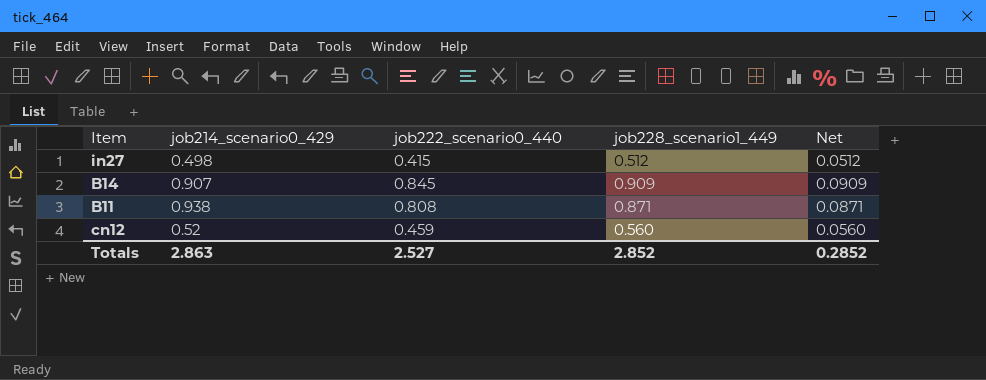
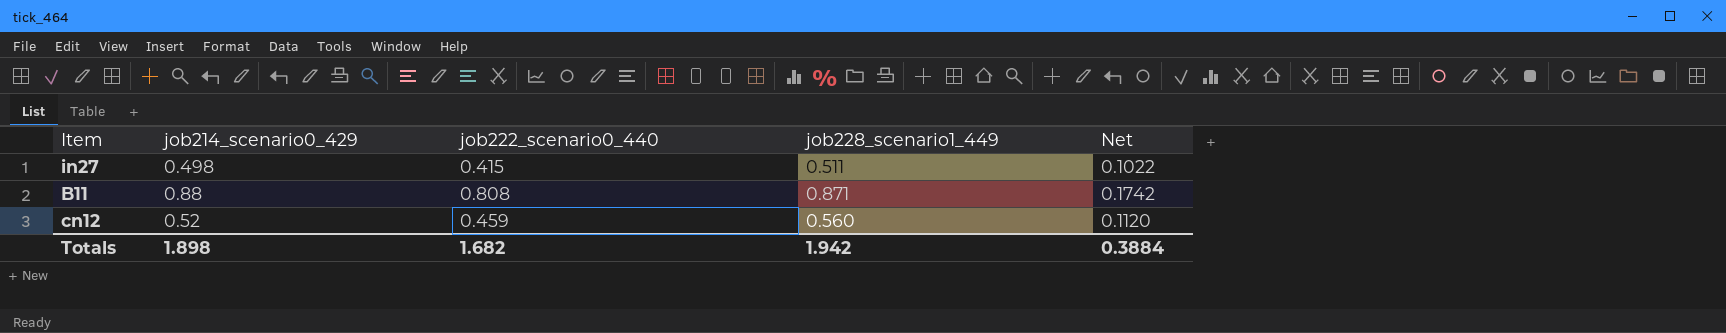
column Net | formula: [job228_scenario1_449] * 0.1 -> [job228_scenario1_449] * 0.2
row B14: 0.907 | 0.845 | 0.909 | 0.0909 -> none
in27 | job228_scenario1_449: 0.512 -> 0.511
B11 | job214_scenario0_429: 0.938 -> 0.88
Totals | job214_scenario0_429: 2.863 -> 1.898
Totals | job222_scenario0_440: 2.527 -> 1.682
Totals | job228_scenario1_449: 2.852 -> 1.942
Totals | Net: 0.2852 -> 0.3884

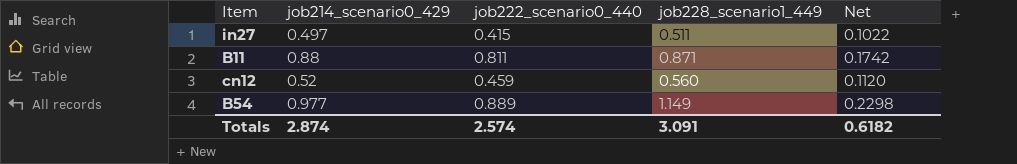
in27 | job214_scenario0_429: 0.498 -> 0.497
B11 | job222_scenario0_440: 0.808 -> 0.811
row B54: none -> 0.977 | 0.889 | 1.149 | 0.2298
Totals | job214_scenario0_429: 1.898 -> 2.874
Totals | job222_scenario0_440: 1.682 -> 2.574
Totals | job228_scenario1_449: 1.942 -> 3.091
Totals | Net: 0.3884 -> 0.6182

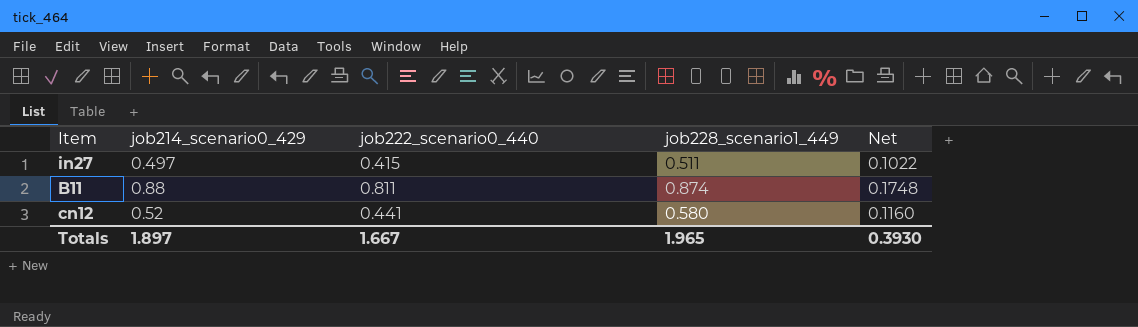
row B54: 0.977 | 0.889 | 1.149 | 0.2298 -> none
B11 | job228_scenario1_449: 0.871 -> 0.874
B11 | Net: 0.1742 -> 0.1748
cn12 | job222_scenario0_440: 0.459 -> 0.441
cn12 | job228_scenario1_449: 0.560 -> 0.580
cn12 | Net: 0.1120 -> 0.1160
Totals | job214_scenario0_429: 2.874 -> 1.897
Totals | job222_scenario0_440: 2.574 -> 1.667
Totals | job228_scenario1_449: 3.091 -> 1.965
Totals | Net: 0.6182 -> 0.3930

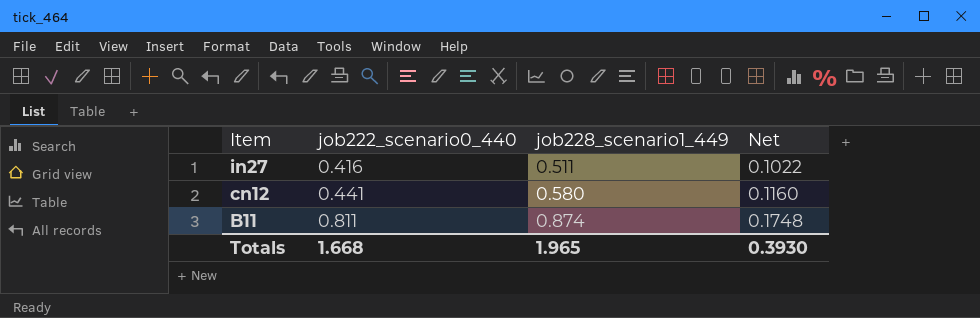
row order: none -> Item descending
column job214_scenario0_429 | position: 2 -> none
in27 | job222_scenario0_440: 0.415 -> 0.416
Totals | job222_scenario0_440: 1.667 -> 1.668

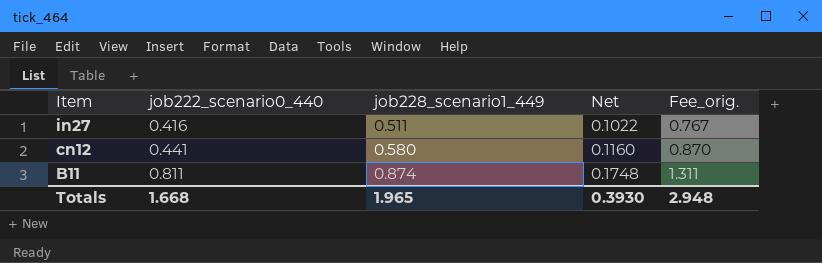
column Fee_orig. | formula: none -> [job228_scenario1_449] * 1.5

